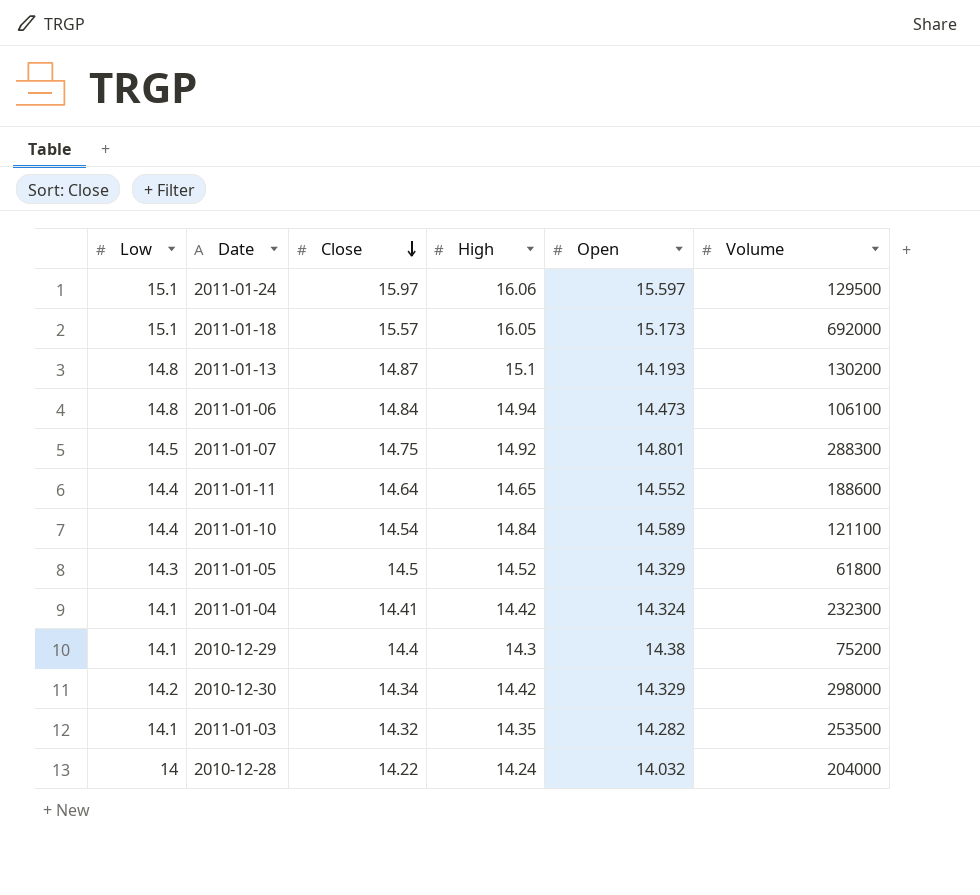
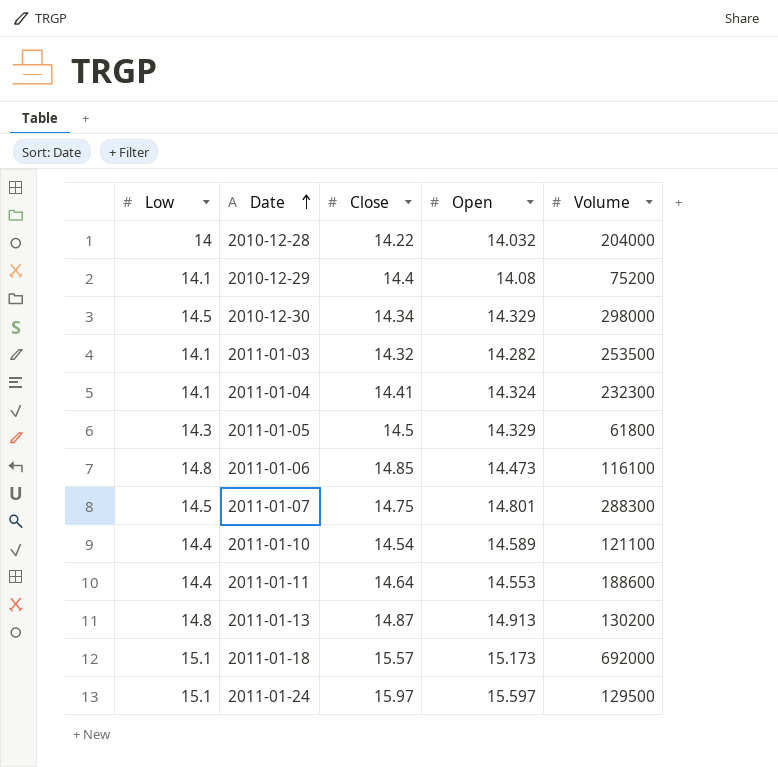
row order: Close descending -> Date ascending
column High | position: 4 -> none
2010-12-29 | Open: 14.38 -> 14.08
2010-12-30 | Low: 14.2 -> 14.5
2011-01-06 | Close: 14.84 -> 14.85
2011-01-06 | Volume: 106100 -> 116100
2011-01-11 | Open: 14.552 -> 14.553
2011-01-13 | Open: 14.193 -> 14.913

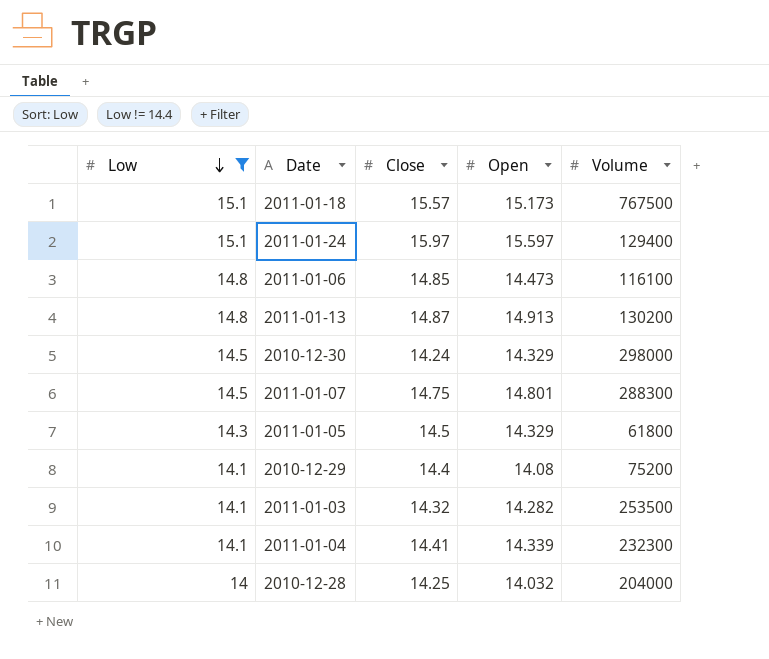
filter: none -> Low != 14.4
row order: Date ascending -> Low descending
2011-01-18 | Volume: 692000 -> 767500
2011-01-24 | Volume: 129500 -> 129400
2010-12-30 | Close: 14.34 -> 14.24
2011-01-04 | Open: 14.324 -> 14.339
2010-12-28 | Close: 14.22 -> 14.25

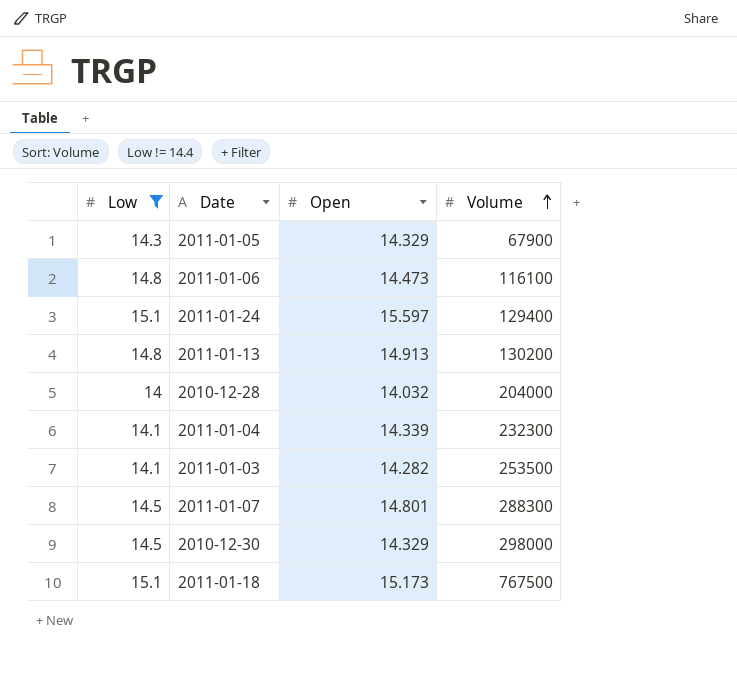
row order: Low descending -> Volume ascending
column Close | position: 3 -> none
row 2010-12-29: 14.1 | 14.4 | 14.08 | 75200 -> none
2011-01-05 | Volume: 61800 -> 67900

